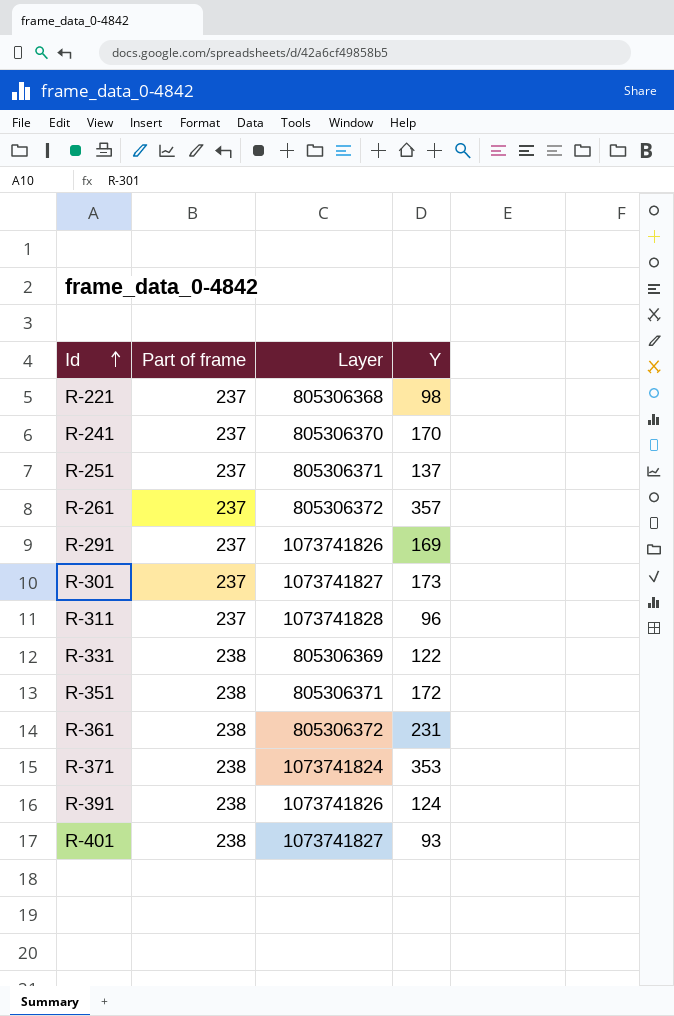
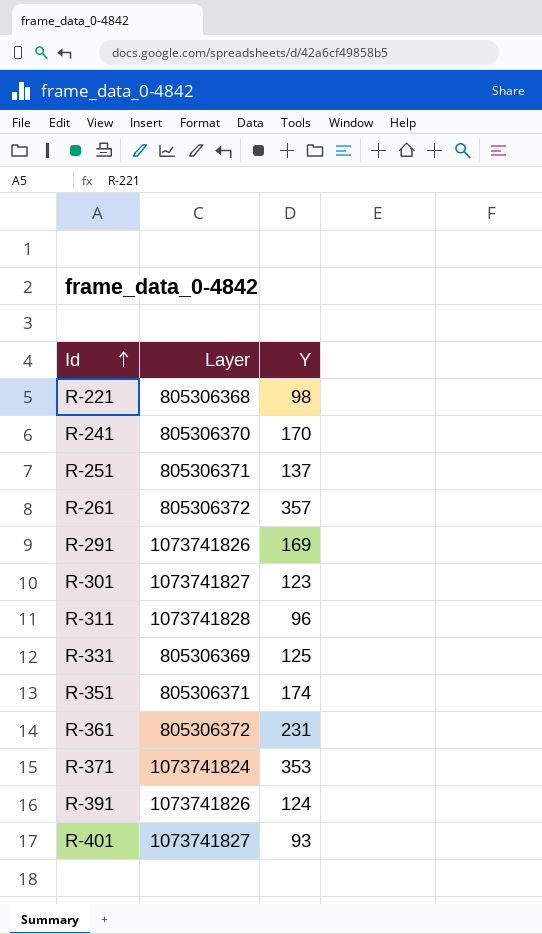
column Part of frame | position: 2 -> none
R-301 | Y: 173 -> 123
R-331 | Y: 122 -> 125
R-351 | Y: 172 -> 174

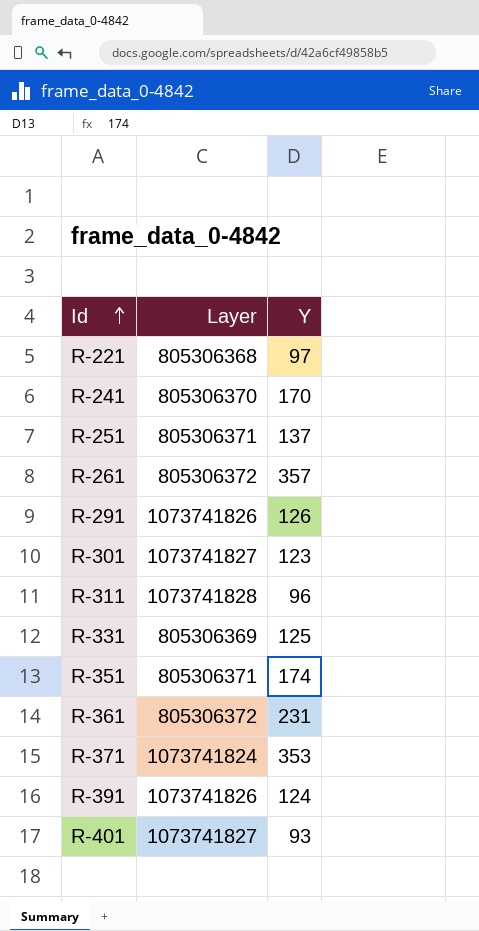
R-221 | Y: 98 -> 97
R-291 | Y: 169 -> 126

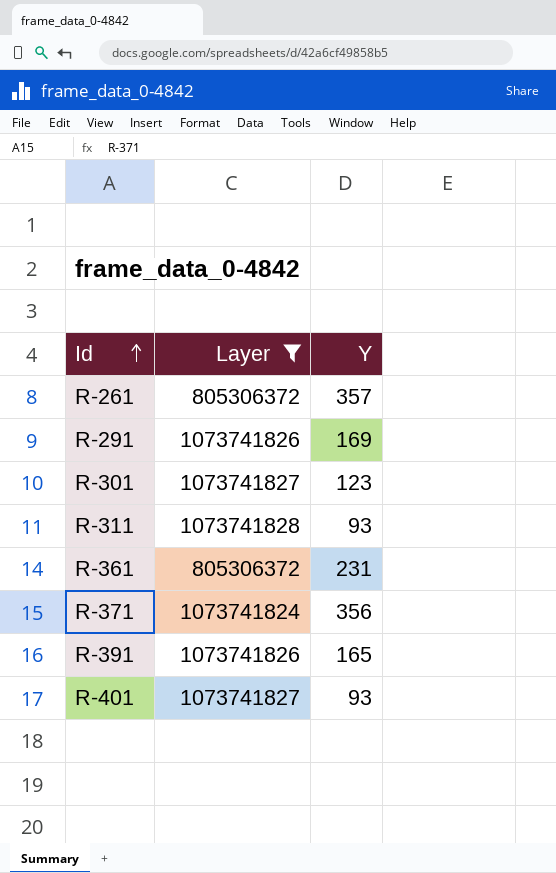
filter: none -> Layer >= 805306372
R-291 | Y: 126 -> 169
R-311 | Y: 96 -> 93
R-371 | Y: 353 -> 356
R-391 | Y: 124 -> 165

